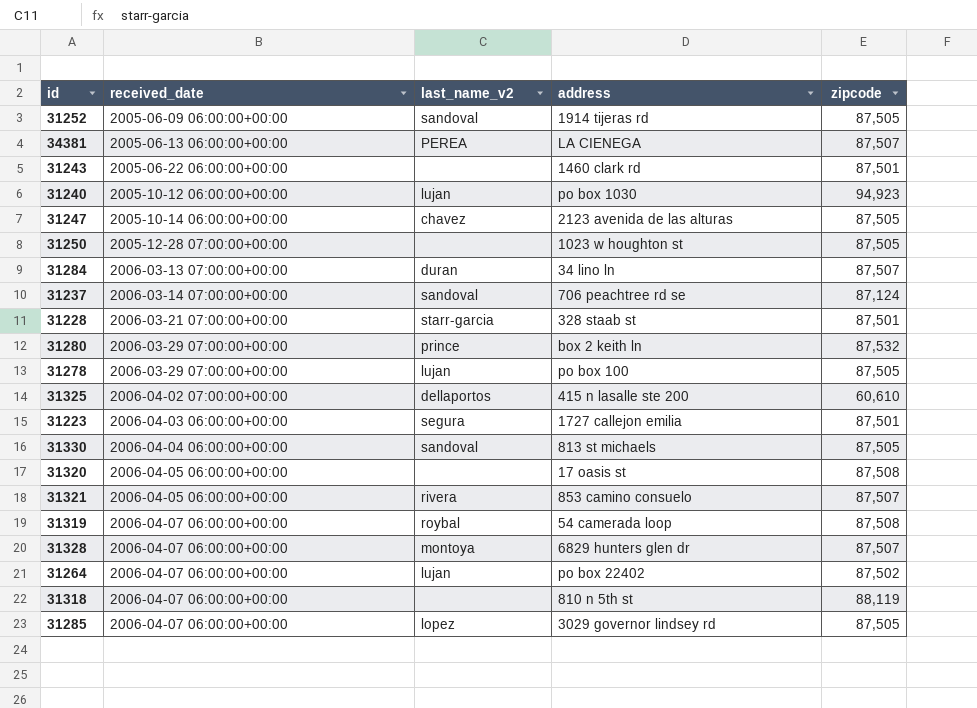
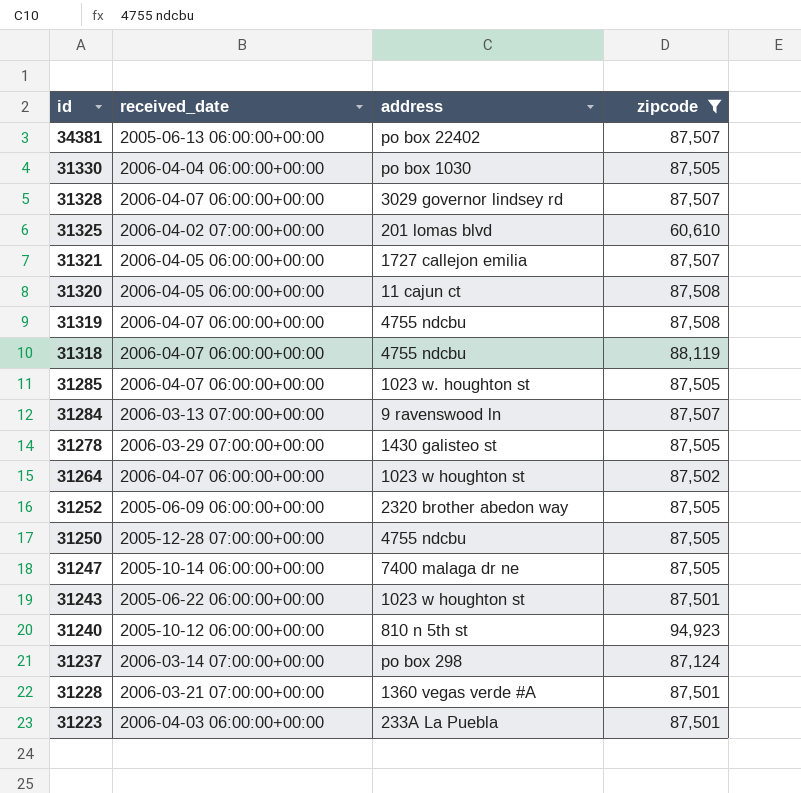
filter: none -> zipcode != 87,532
row order: received_date ascending -> id descending
column last_name_v2 | position: 3 -> none
34381 | address: LA CIENEGA -> po box 22402
31330 | address: 813 st michaels -> po box 1030
31328 | address: 6829 hunters glen dr -> 3029 governor lindsey rd
31325 | address: 415 n lasalle ste 200 -> 201 lomas blvd
31321 | address: 853 camino consuelo -> 1727 callejon emilia
31320 | address: 17 oasis st -> 11 cajun ct
31319 | address: 54 camerada loop -> 4755 ndcbu
31318 | address: 810 n 5th st -> 4755 ndcbu
31285 | address: 3029 governor lindsey rd -> 1023 w. houghton st
31284 | address: 34 lino ln -> 9 ravenswood ln
31278 | address: po box 100 -> 1430 galisteo st
31264 | address: po box 22402 -> 1023 w houghton st
31252 | address: 1914 tijeras rd -> 2320 brother abedon way
31250 | address: 1023 w houghton st -> 4755 ndcbu
31247 | address: 2123 avenida de las alturas -> 7400 malaga dr ne
31243 | address: 1460 clark rd -> 1023 w houghton st
31240 | address: po box 1030 -> 810 n 5th st
31237 | address: 706 peachtree rd se -> po box 298
31228 | address: 328 staab st -> 1360 vegas verde #A
31223 | address: 1727 callejon emilia -> 233A La Puebla

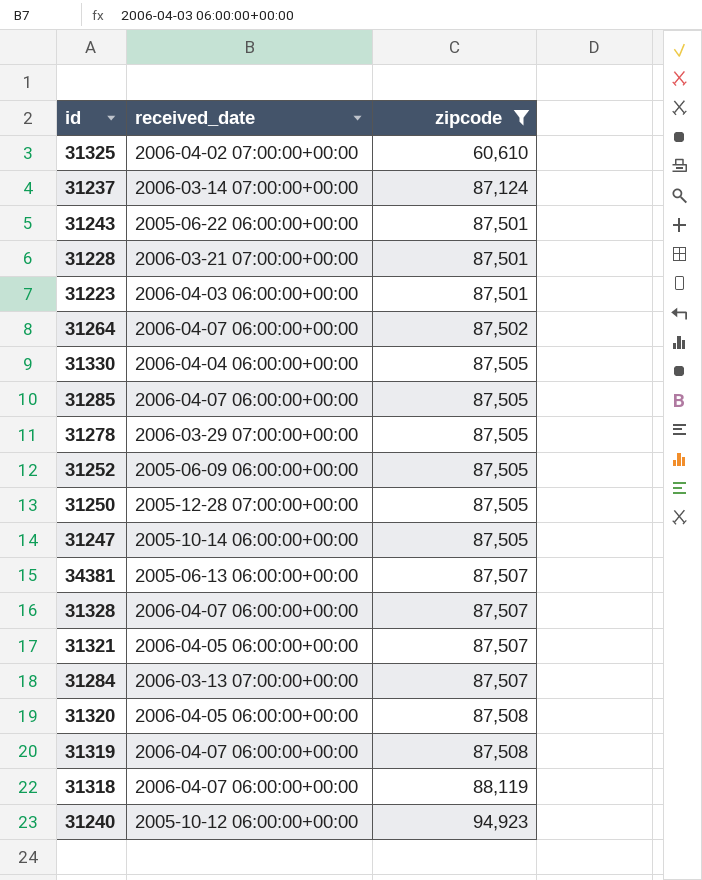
row order: id descending -> zipcode ascending
column address | position: 3 -> none

